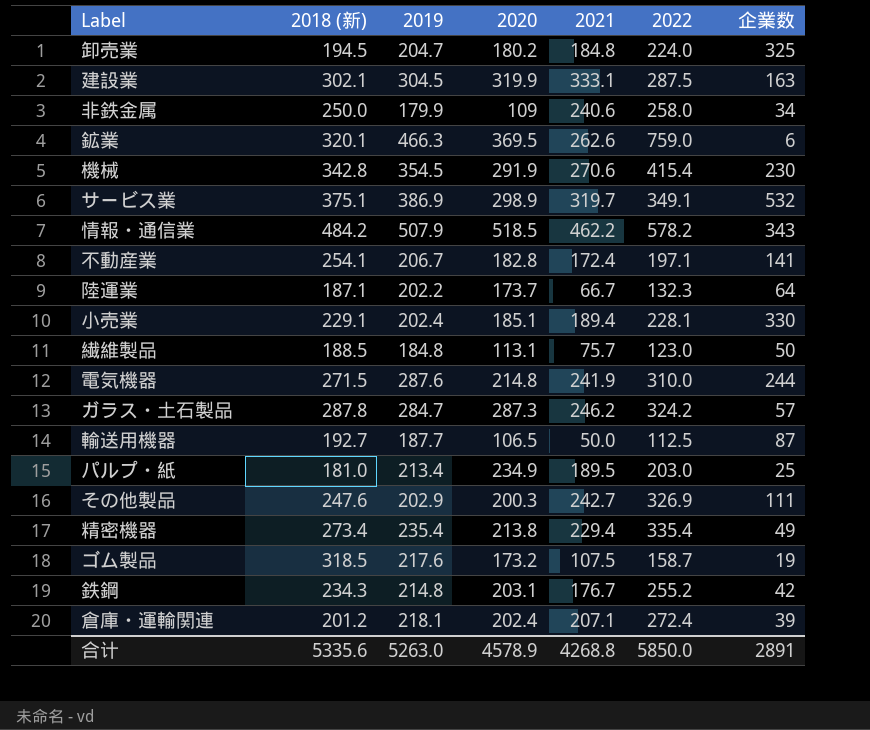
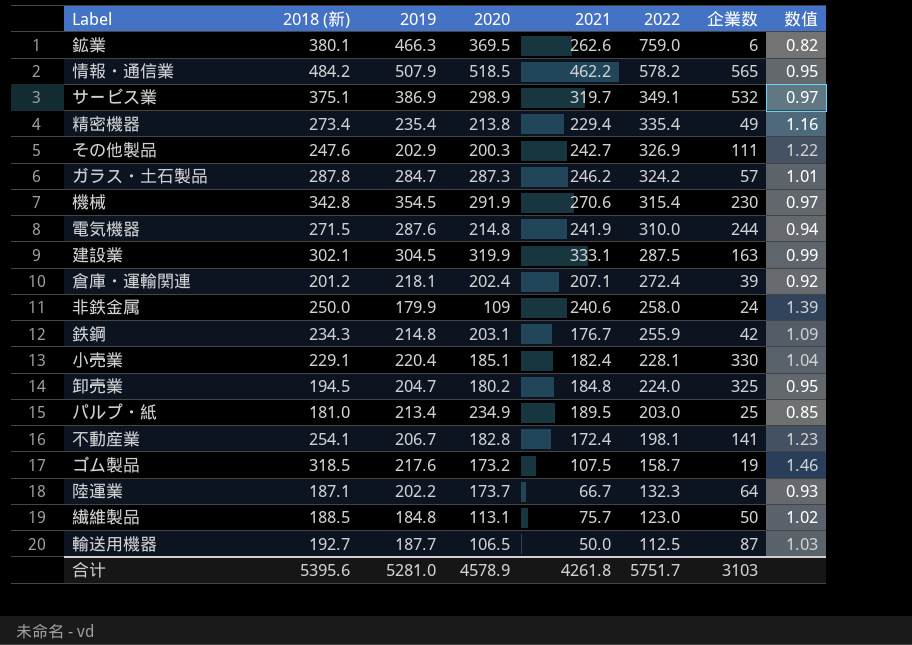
row order: none -> 2022 descending
column 数值 | formula: none -> [2018 (新)] / [2019]
鉱業 | 2018 (新): 320.1 -> 380.1
情報・通信業 | 企業数: 343 -> 565
機械 | 2022: 415.4 -> 315.4
非鉄金属 | 企業数: 34 -> 24
鉄鋼 | 2022: 255.2 -> 255.9
小売業 | 2019: 202.4 -> 220.4
小売業 | 2021: 189.4 -> 182.4
不動産業 | 2022: 197.1 -> 198.1
合计 | 2018 (新): 5335.6 -> 5395.6
合计 | 2019: 5263.0 -> 5281.0
合计 | 2021: 4268.8 -> 4261.8
合计 | 2022: 5850.0 -> 5751.7
合计 | 企業数: 2891 -> 3103

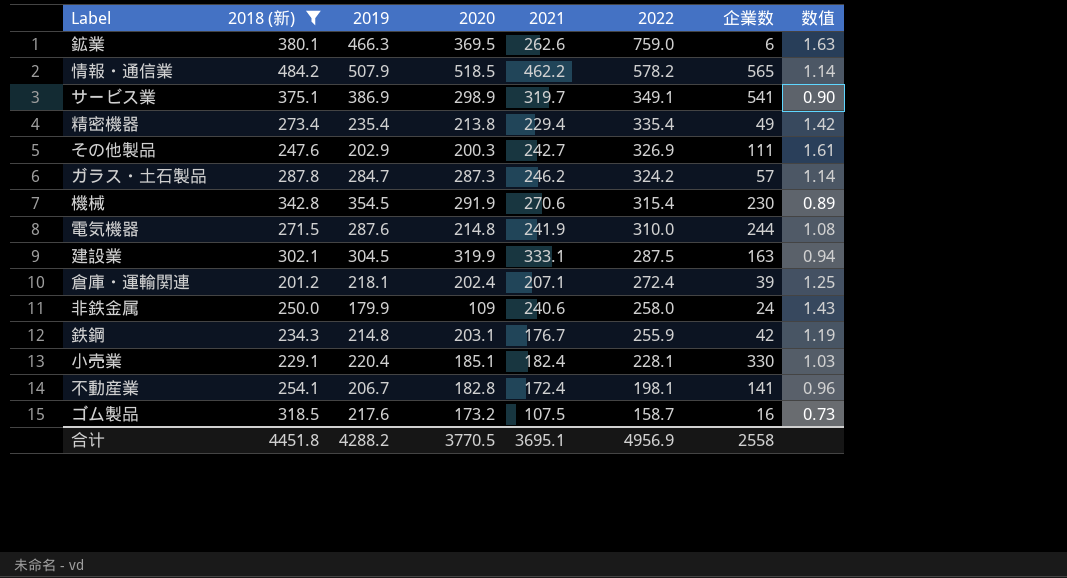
filter: none -> 2018 (新) >= 201.2
column 数值 | formula: [2018 (新)] / [2019] -> [2022] / [2019]
サービス業 | 企業数: 532 -> 541
ゴム製品 | 企業数: 19 -> 16
合计 | 2018 (新): 5395.6 -> 4451.8
合计 | 2019: 5281.0 -> 4288.2
合计 | 2020: 4578.9 -> 3770.5
合计 | 2021: 4261.8 -> 3695.1
合计 | 2022: 5751.7 -> 4956.9
合计 | 企業数: 3103 -> 2558

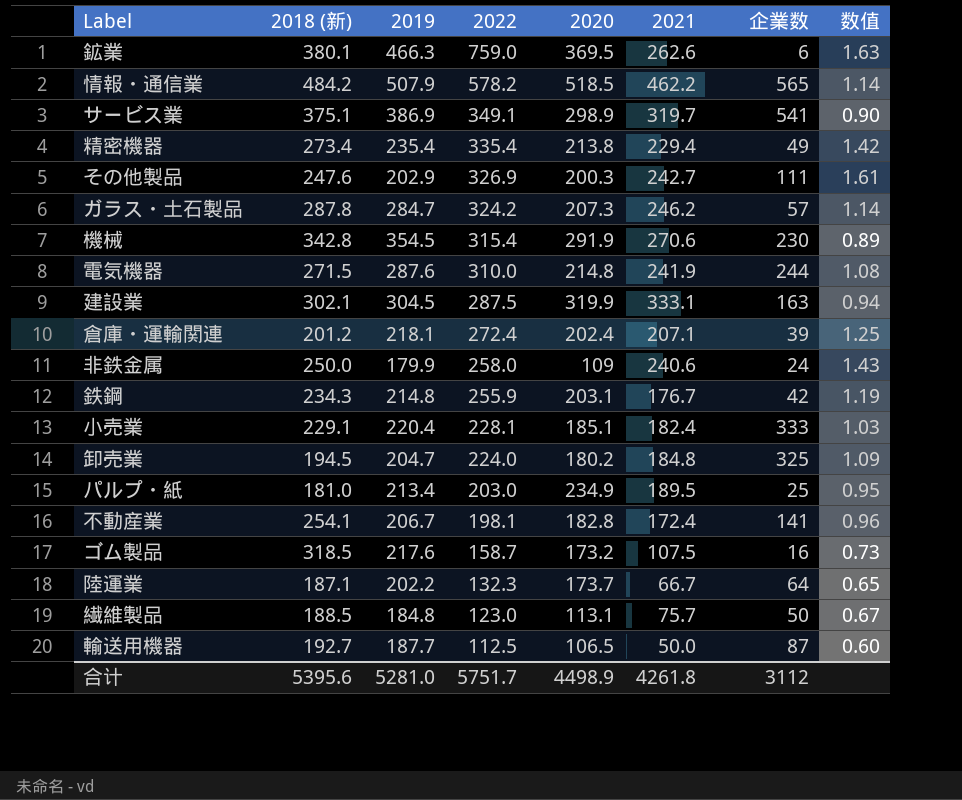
filter: 2018 (新) >= 201.2 -> none
column 2022 | position: 6 -> 4
ガラス・土石製品 | 2020: 287.3 -> 207.3
小売業 | 企業数: 330 -> 333
合计 | 2018 (新): 4451.8 -> 5395.6
合计 | 2019: 4288.2 -> 5281.0
合计 | 2022: 4956.9 -> 5751.7
合计 | 2020: 3770.5 -> 4498.9
合计 | 2021: 3695.1 -> 4261.8
合计 | 企業数: 2558 -> 3112

